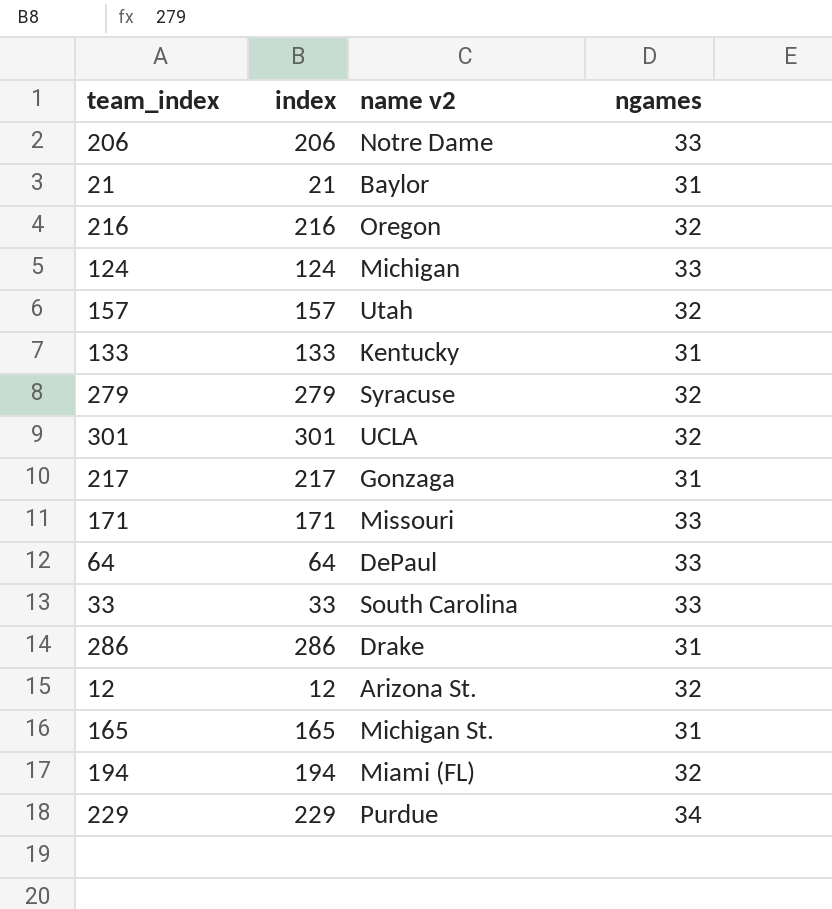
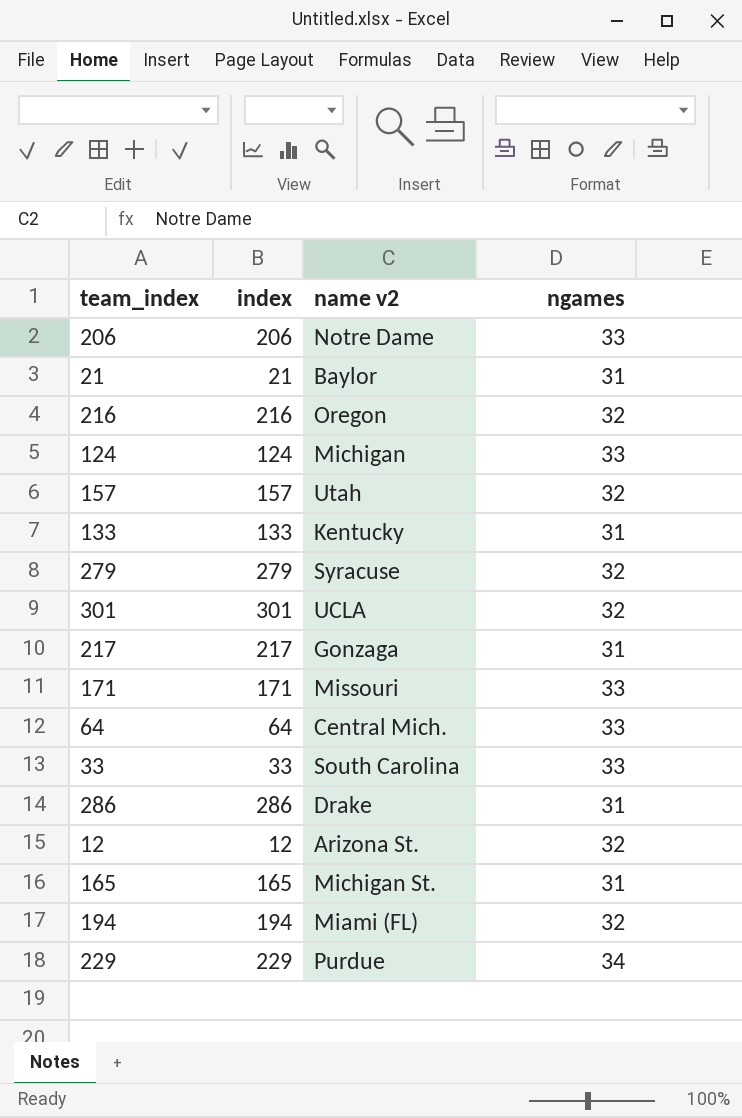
64 | name v2: DePaul -> Central Mich.

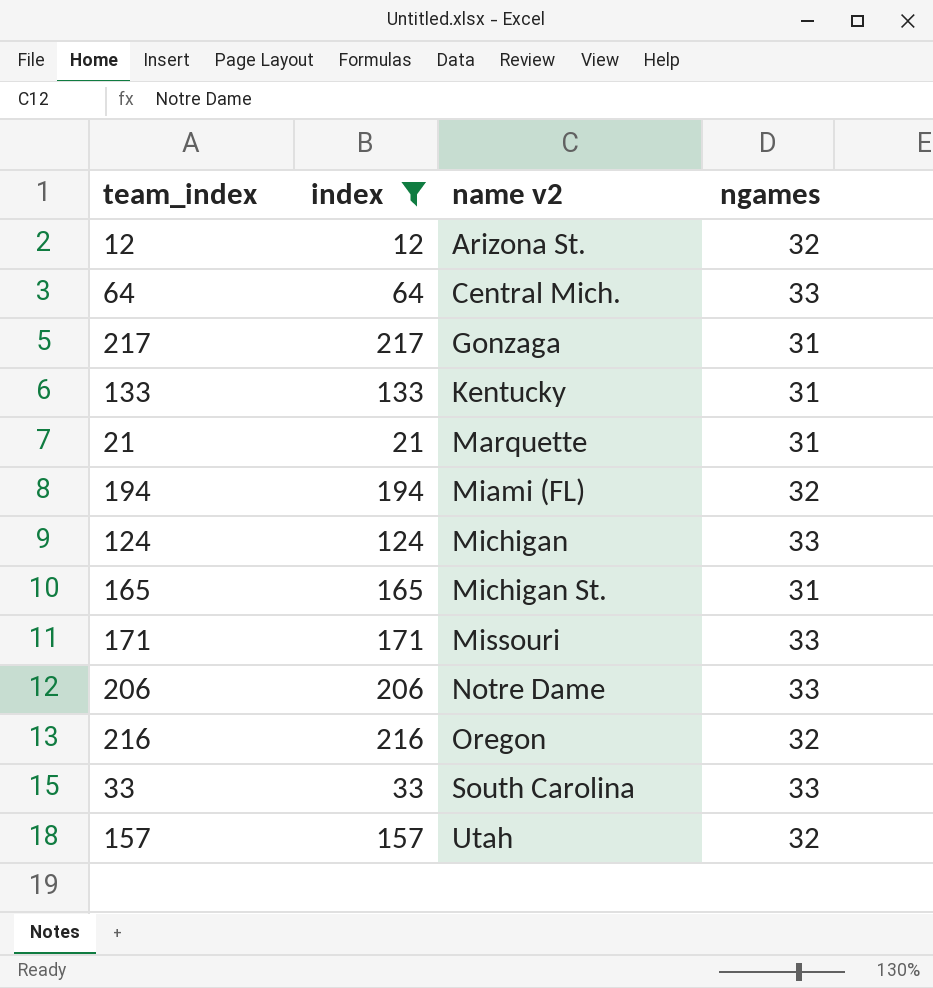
filter: none -> index <= 217
row order: none -> name v2 ascending
21 | name v2: Baylor -> Marquette

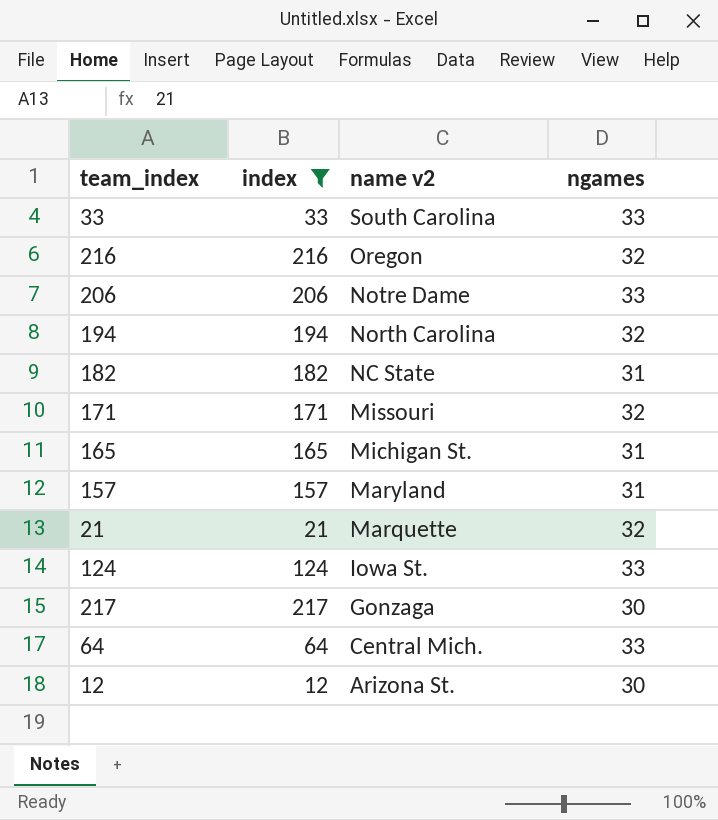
row order: name v2 ascending -> name v2 descending
row 133: 133 | Kentucky | 31 -> none
194 | name v2: Miami (FL) -> North Carolina
row 182: none -> 182 | NC State | 31
171 | ngames: 33 -> 32
157 | name v2: Utah -> Maryland
157 | ngames: 32 -> 31
21 | ngames: 31 -> 32
124 | name v2: Michigan -> Iowa St.
217 | ngames: 31 -> 30
12 | ngames: 32 -> 30

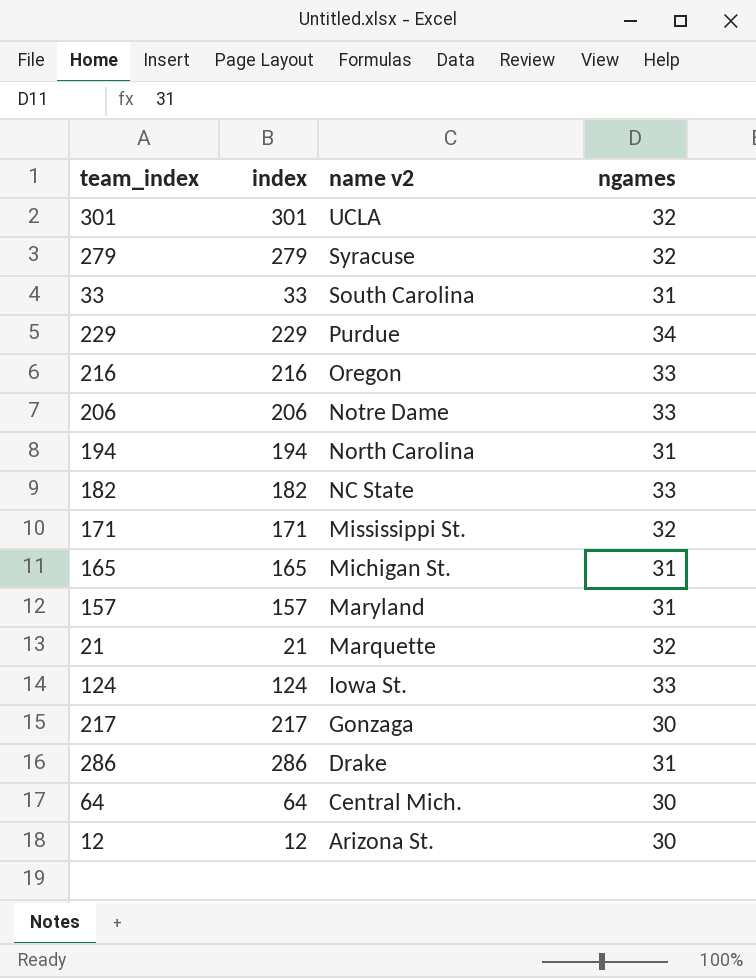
filter: index <= 217 -> none
33 | ngames: 33 -> 31
216 | ngames: 32 -> 33
194 | ngames: 32 -> 31
182 | ngames: 31 -> 33
171 | name v2: Missouri -> Mississippi St.
64 | ngames: 33 -> 30

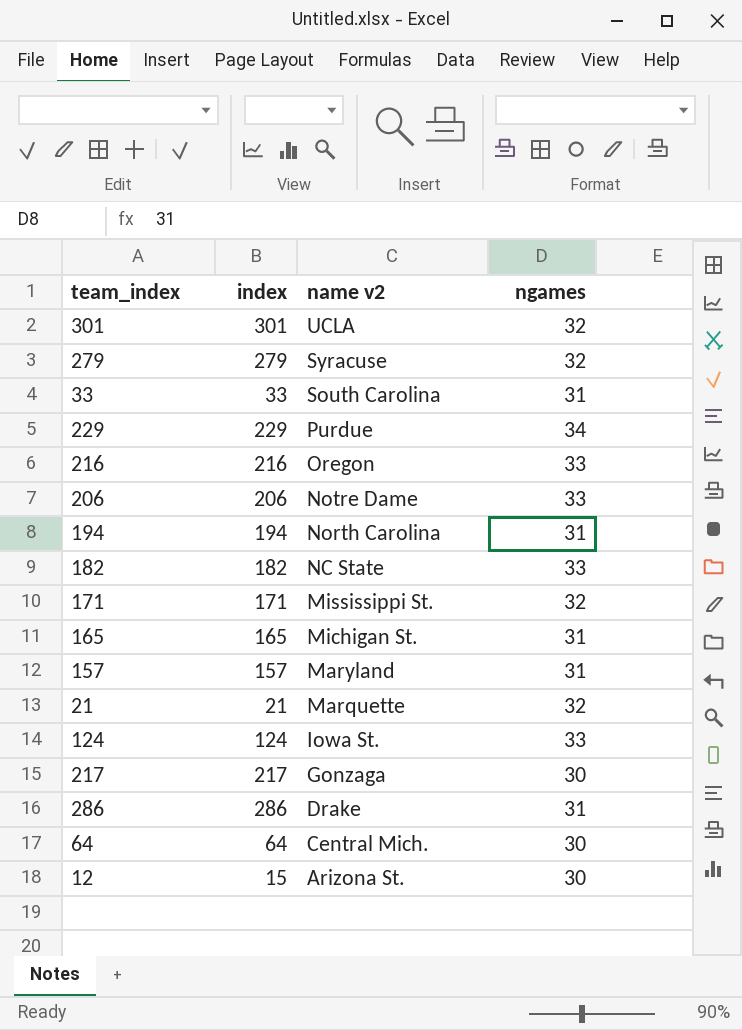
12 | index: 12 -> 15

